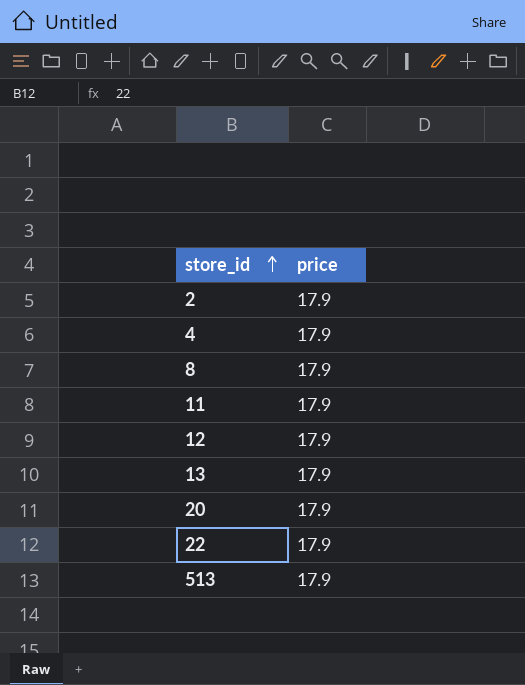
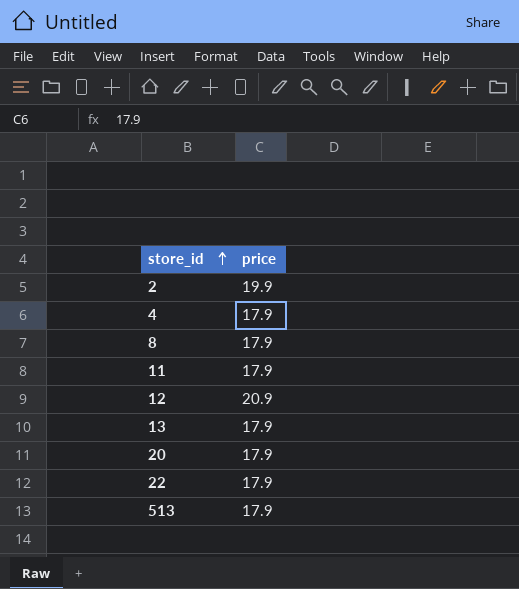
2 | price: 17.9 -> 19.9
12 | price: 17.9 -> 20.9

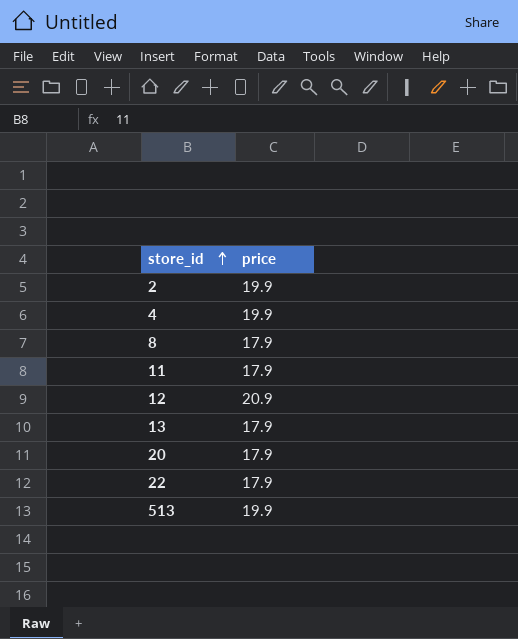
4 | price: 17.9 -> 19.9
513 | price: 17.9 -> 19.9

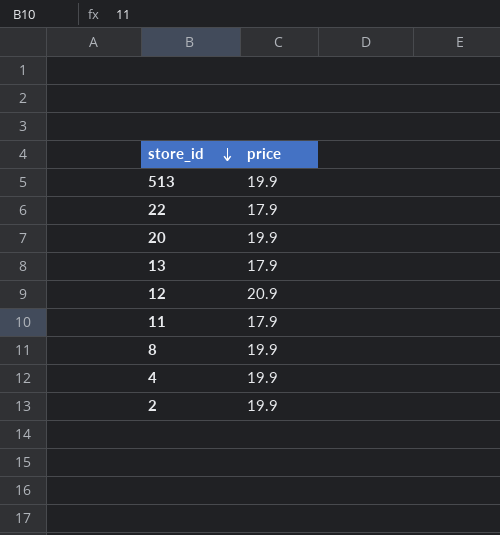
row order: store_id ascending -> store_id descending
20 | price: 17.9 -> 19.9
8 | price: 17.9 -> 19.9

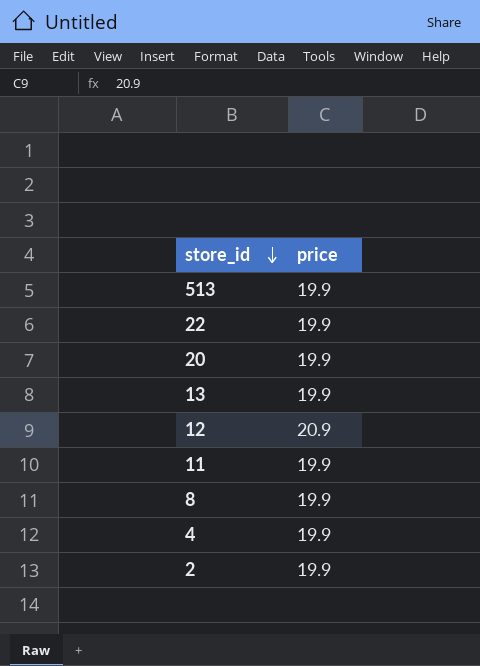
22 | price: 17.9 -> 19.9
13 | price: 17.9 -> 19.9
11 | price: 17.9 -> 19.9

